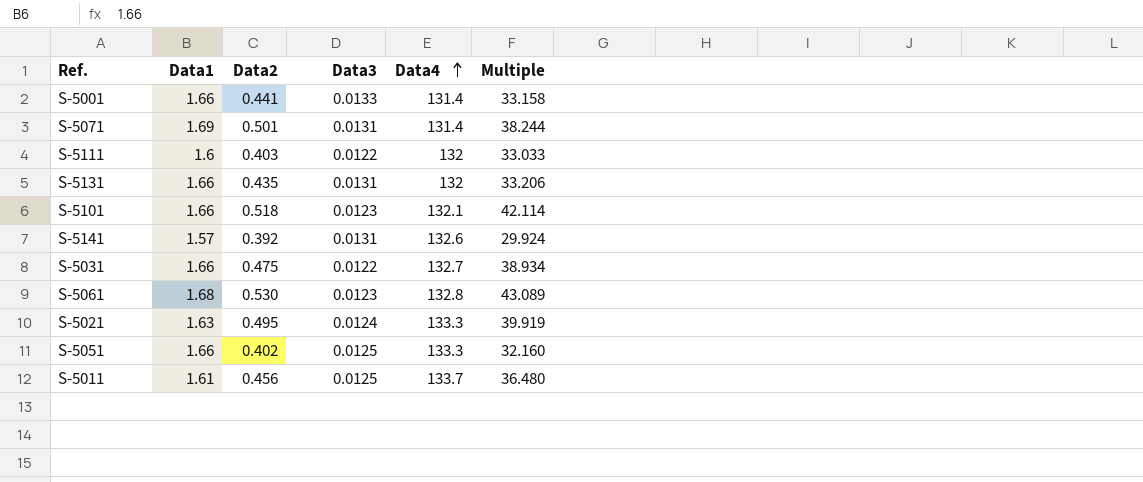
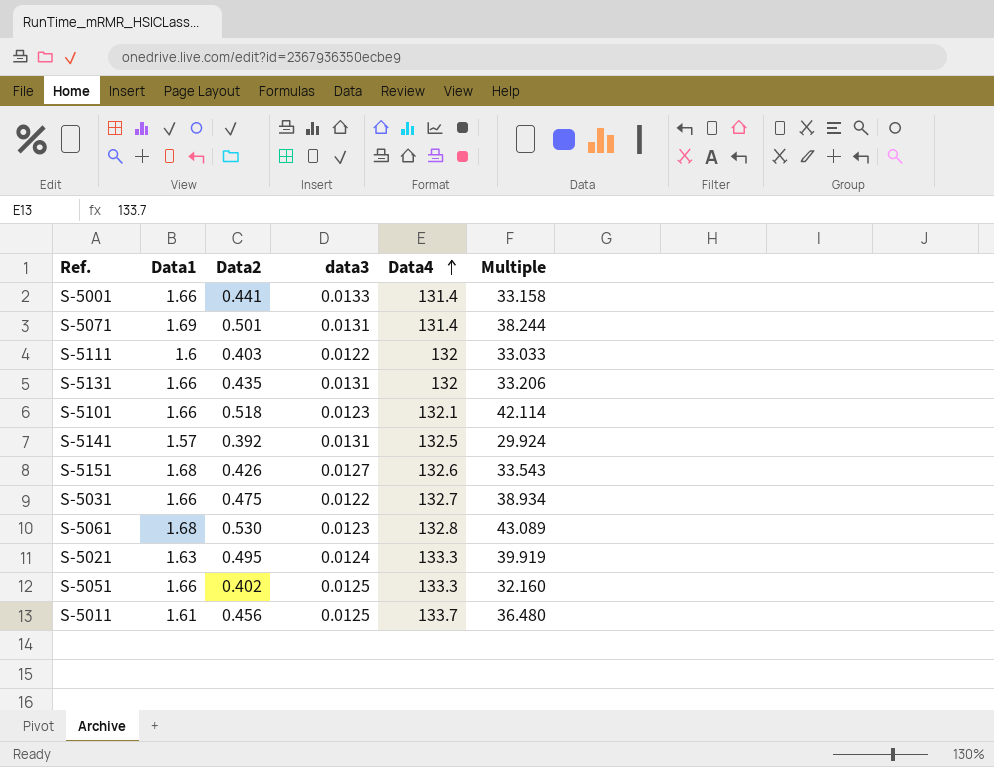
column name: Data3 -> data3
S-5141 | Data4: 132.6 -> 132.5
row S-5151: none -> 1.68 | 0.426 | 0.0127 | 132.6 | 33.543

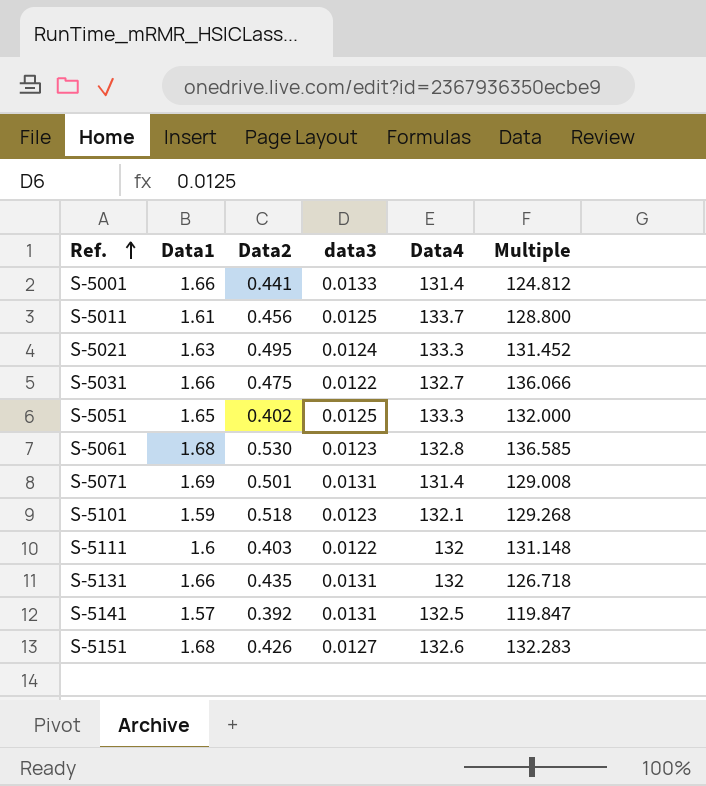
row order: Data4 ascending -> Ref. ascending
column Multiple | formula: [Data2] / [data3] -> [Data1] / [data3]
S-5051 | Data1: 1.66 -> 1.65
S-5101 | Data1: 1.66 -> 1.59

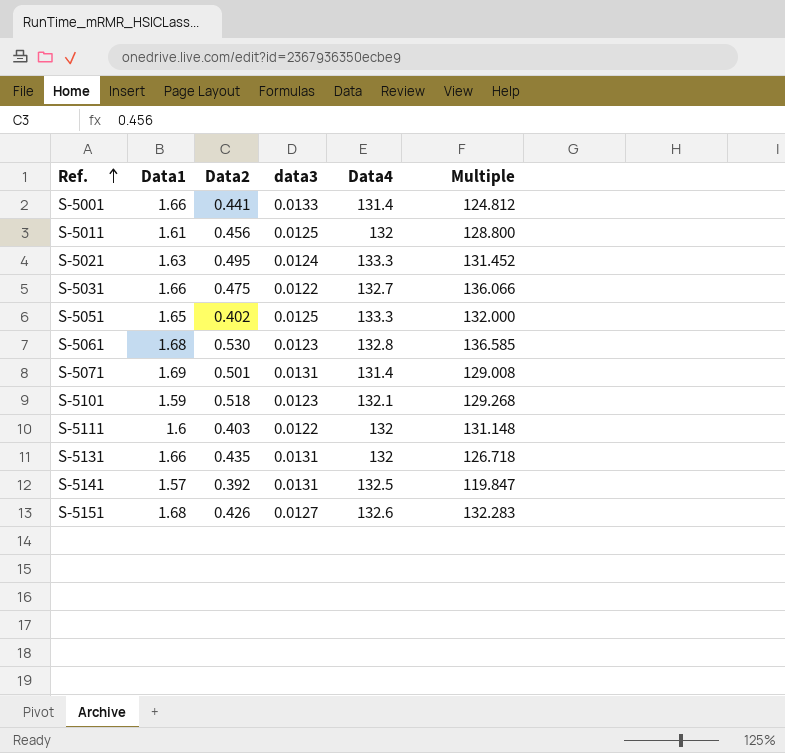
S-5011 | Data4: 133.7 -> 132

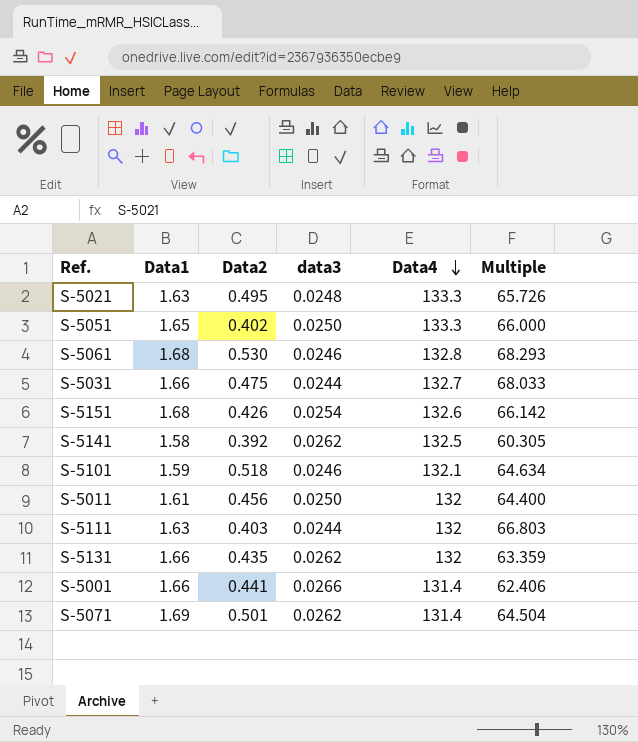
row order: Ref. ascending -> Data4 descending
S-5021 | data3: 0.0124 -> 0.0248
S-5021 | Multiple: 131.452 -> 65.726
S-5051 | data3: 0.0125 -> 0.0250
S-5051 | Multiple: 132.000 -> 66.000
S-5061 | data3: 0.0123 -> 0.0246
S-5061 | Multiple: 136.585 -> 68.293
S-5031 | data3: 0.0122 -> 0.0244
S-5031 | Multiple: 136.066 -> 68.033
S-5151 | data3: 0.0127 -> 0.0254
S-5151 | Multiple: 132.283 -> 66.142
S-5141 | Data1: 1.57 -> 1.58
S-5141 | data3: 0.0131 -> 0.0262
S-5141 | Multiple: 119.847 -> 60.305
S-5101 | data3: 0.0123 -> 0.0246
S-5101 | Multiple: 129.268 -> 64.634
S-5011 | data3: 0.0125 -> 0.0250
S-5011 | Multiple: 128.800 -> 64.400
S-5111 | Data1: 1.6 -> 1.63
S-5111 | data3: 0.0122 -> 0.0244
S-5111 | Multiple: 131.148 -> 66.803
S-5131 | data3: 0.0131 -> 0.0262
S-5131 | Multiple: 126.718 -> 63.359
S-5001 | data3: 0.0133 -> 0.0266
S-5001 | Multiple: 124.812 -> 62.406
S-5071 | data3: 0.0131 -> 0.0262
S-5071 | Multiple: 129.008 -> 64.504

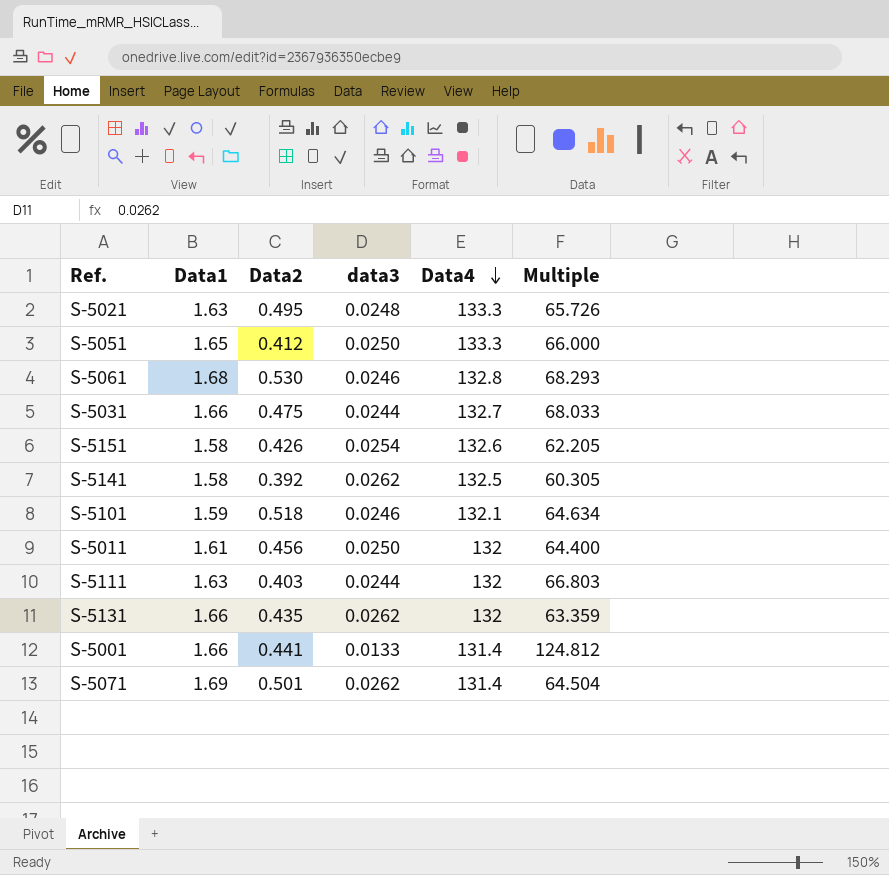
S-5051 | Data2: 0.402 -> 0.412
S-5151 | Data1: 1.68 -> 1.58
S-5151 | Multiple: 66.142 -> 62.205
S-5001 | data3: 0.0266 -> 0.0133
S-5001 | Multiple: 62.406 -> 124.812

